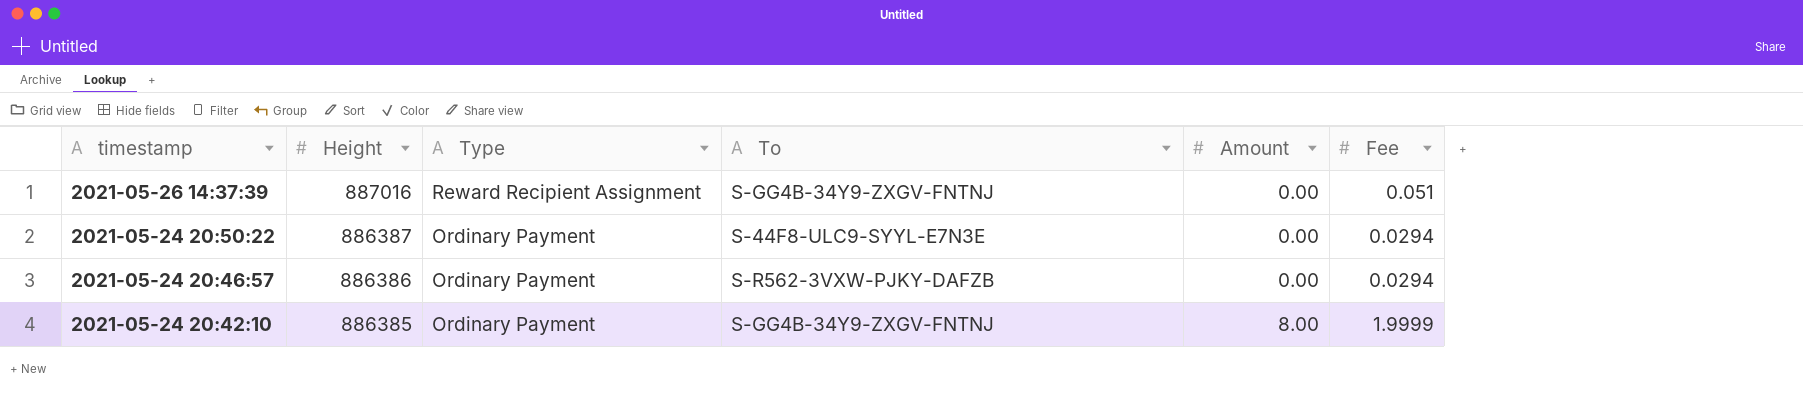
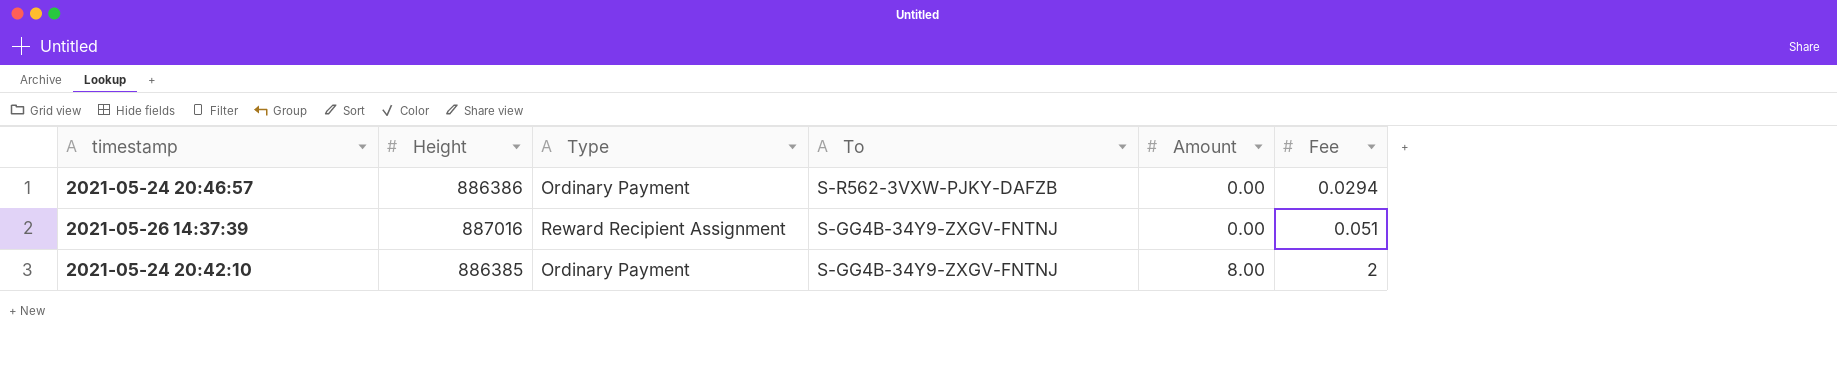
row order: timestamp descending -> To descending
row 2021-05-24 20:50:22: 886387 | Ordinary Payment | S-44F8-ULC9-SYYL-E7N3E | 0.00 | 0.0294 -> none
2021-05-24 20:42:10 | Fee: 1.9999 -> 2

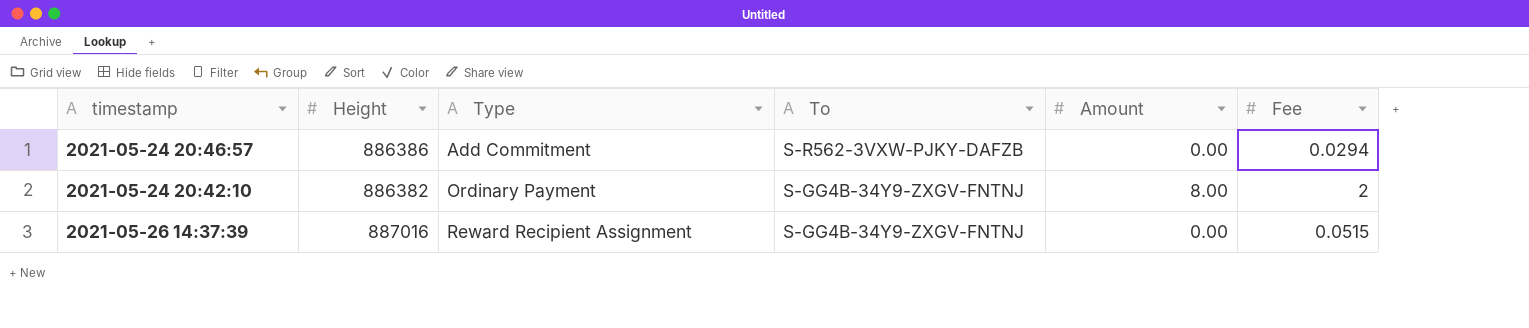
row order: To descending -> Type ascending
2021-05-24 20:46:57 | Type: Ordinary Payment -> Add Commitment
2021-05-24 20:42:10 | Height: 886385 -> 886382
2021-05-26 14:37:39 | Fee: 0.051 -> 0.0515

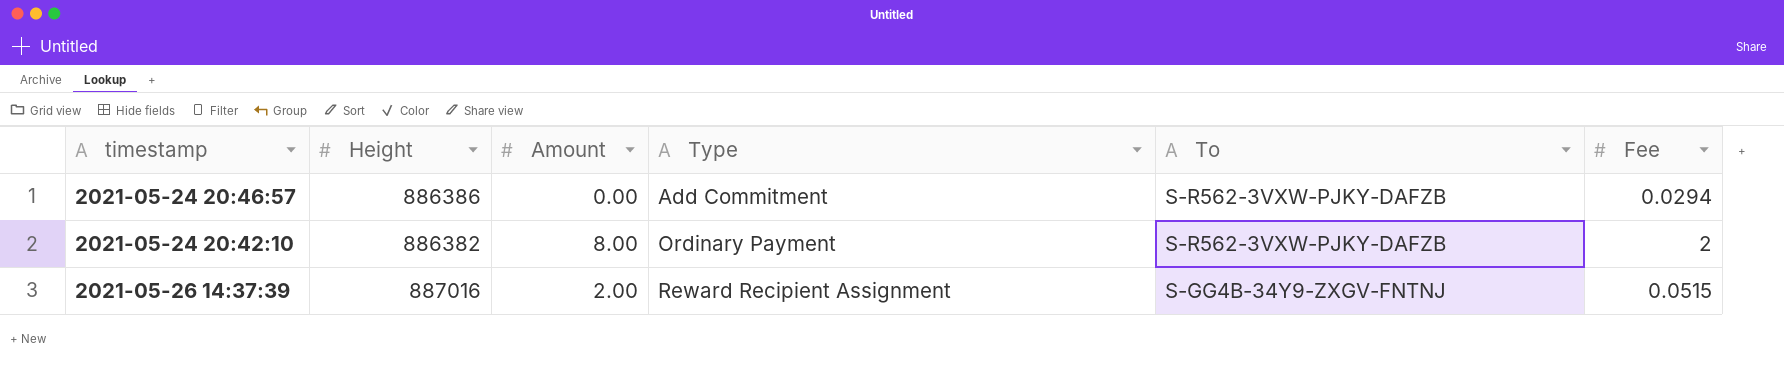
column Amount | position: 5 -> 3
2021-05-24 20:42:10 | To: S-GG4B-34Y9-ZXGV-FNTNJ -> S-R562-3VXW-PJKY-DAFZB
2021-05-26 14:37:39 | Amount: 0.00 -> 2.00

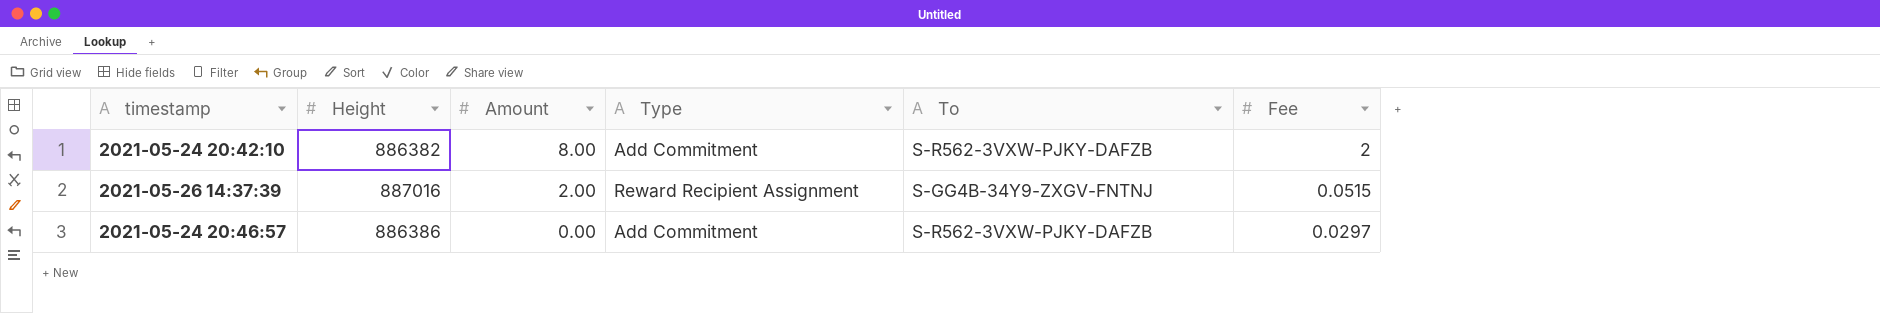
row order: Type ascending -> Amount descending
2021-05-24 20:42:10 | Type: Ordinary Payment -> Add Commitment
2021-05-24 20:46:57 | Fee: 0.0294 -> 0.0297

